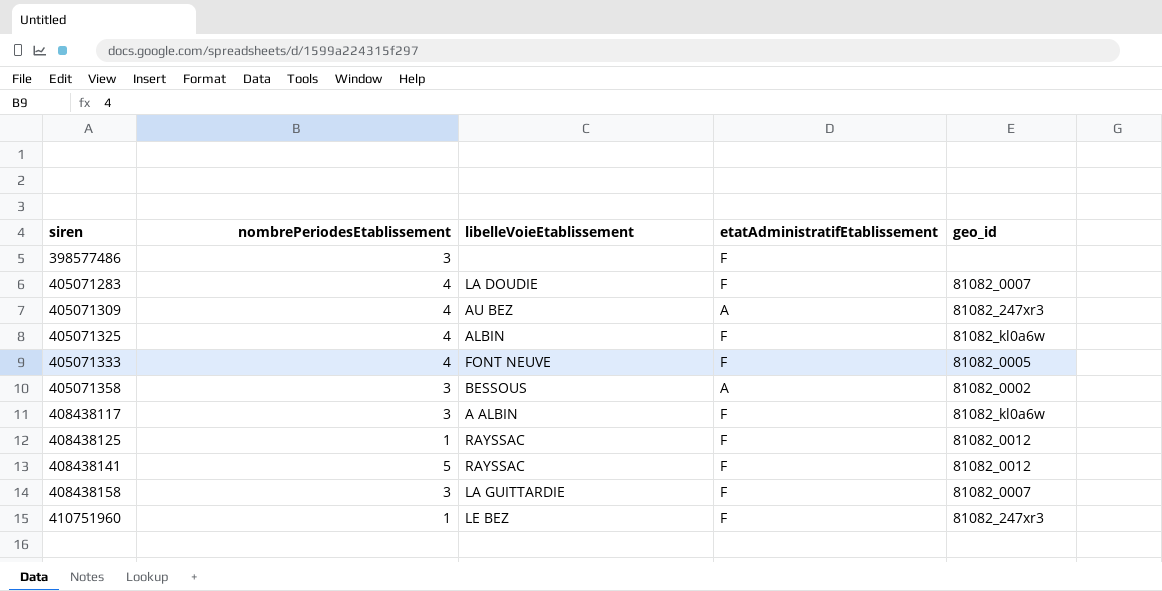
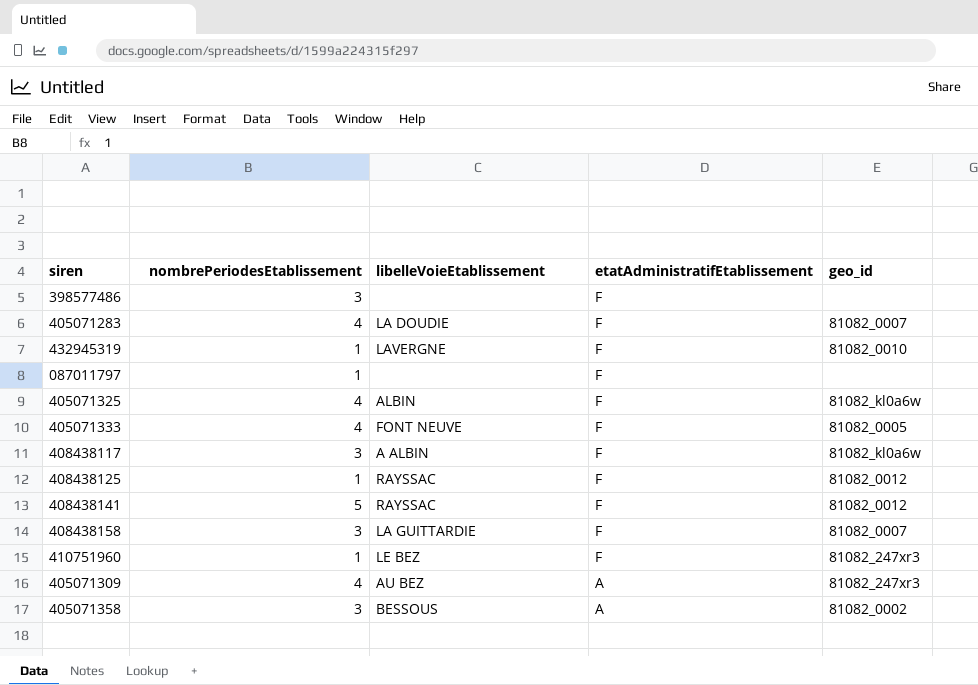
row order: siren ascending -> etatAdministratifEtablissement descending
row 432945319: none -> 1 | LAVERGNE | F | 81082_0010
row 087011797: none -> 1 | none | F | none

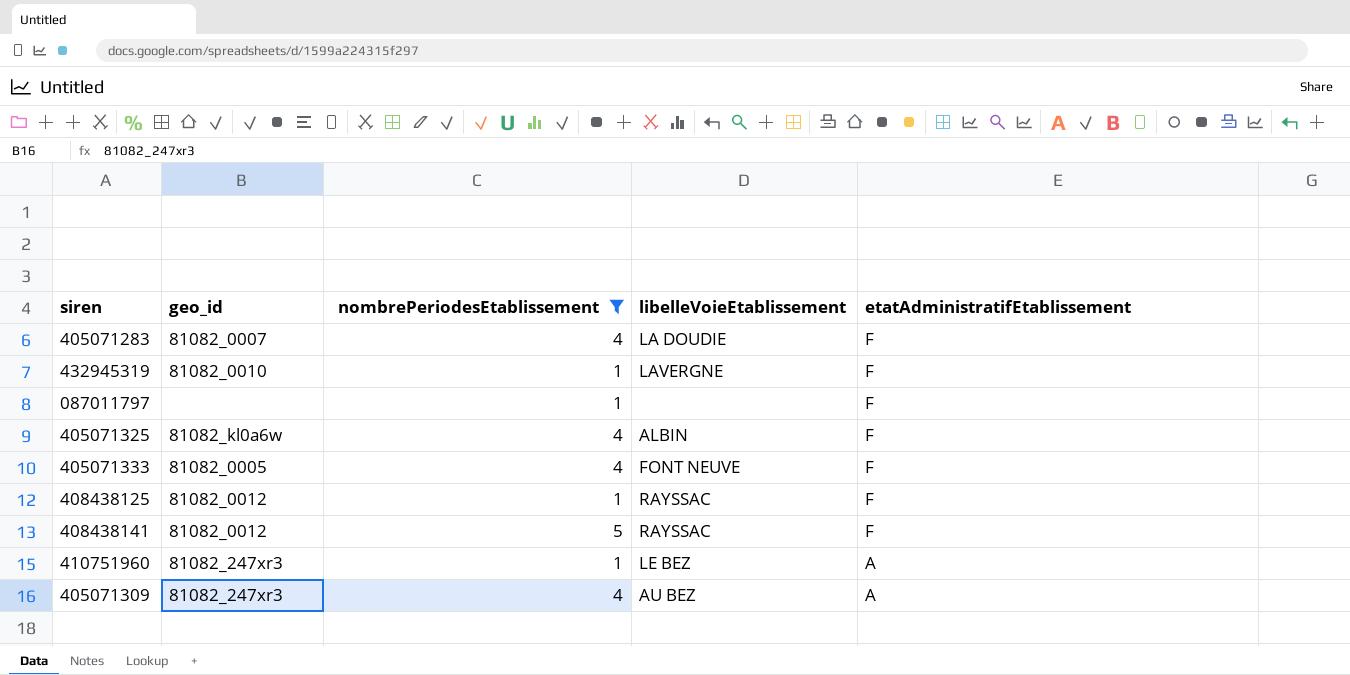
filter: none -> nombrePeriodesEtablissement != 3
column geo_id | position: 5 -> 2
410751960 | etatAdministratifEtablissement: F -> A

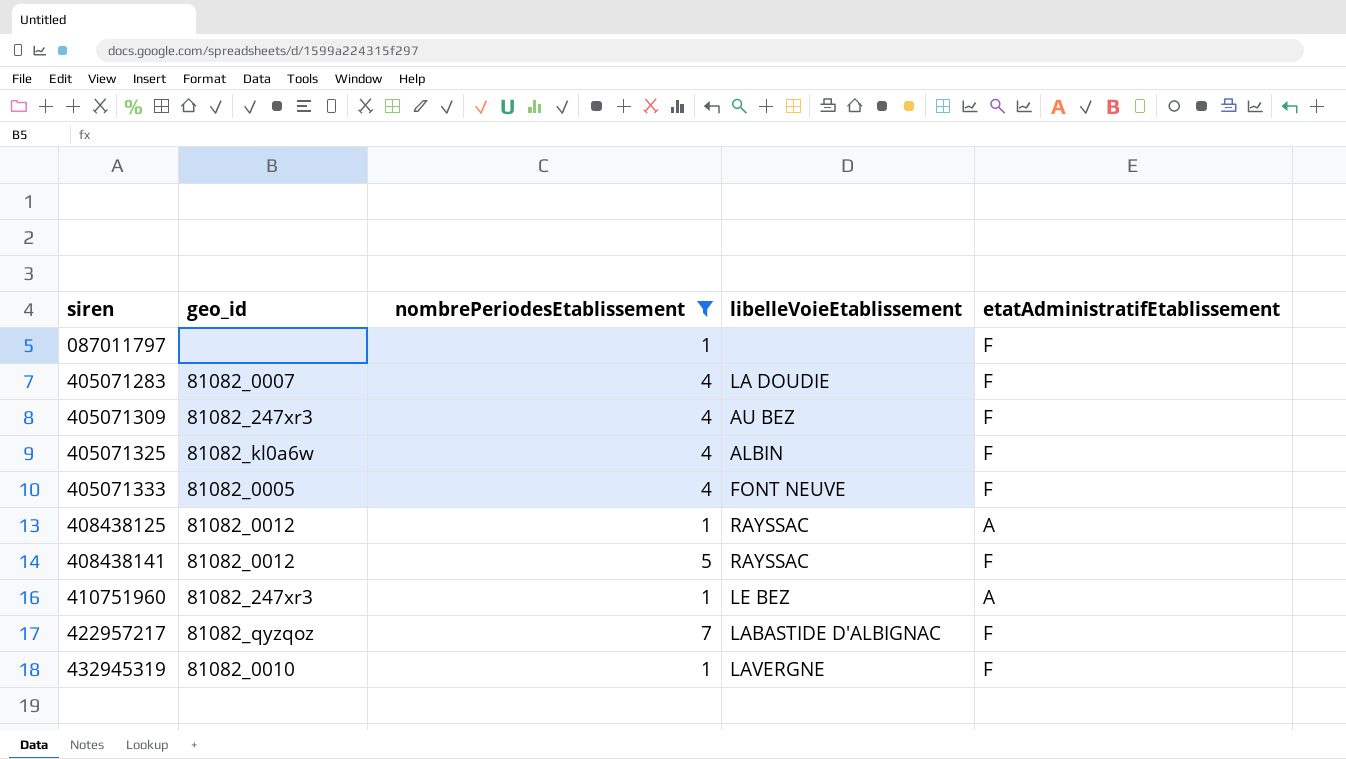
row order: etatAdministratifEtablissement descending -> siren ascending
405071309 | etatAdministratifEtablissement: A -> F
408438125 | etatAdministratifEtablissement: F -> A
row 422957217: none -> 81082_qyzqoz | 7 | LABASTIDE D'ALBIGNAC | F

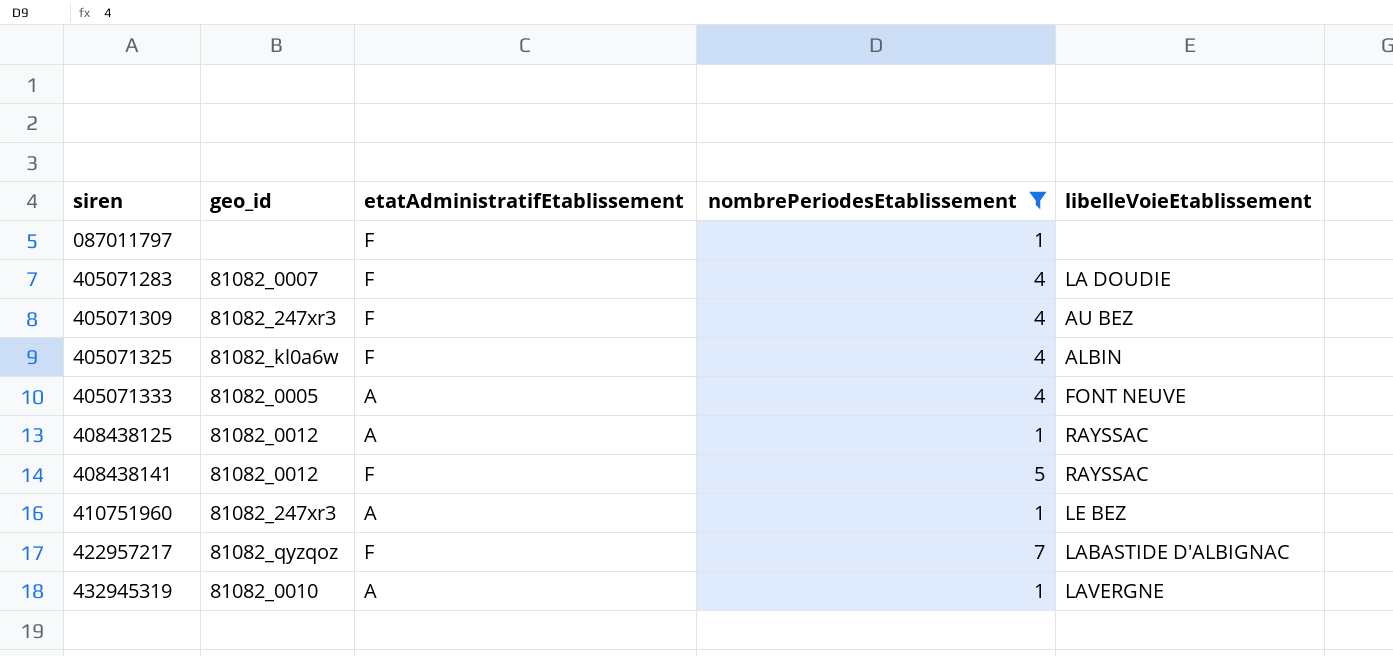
column etatAdministratifEtablissement | position: 5 -> 3
405071333 | etatAdministratifEtablissement: F -> A
432945319 | etatAdministratifEtablissement: F -> A

